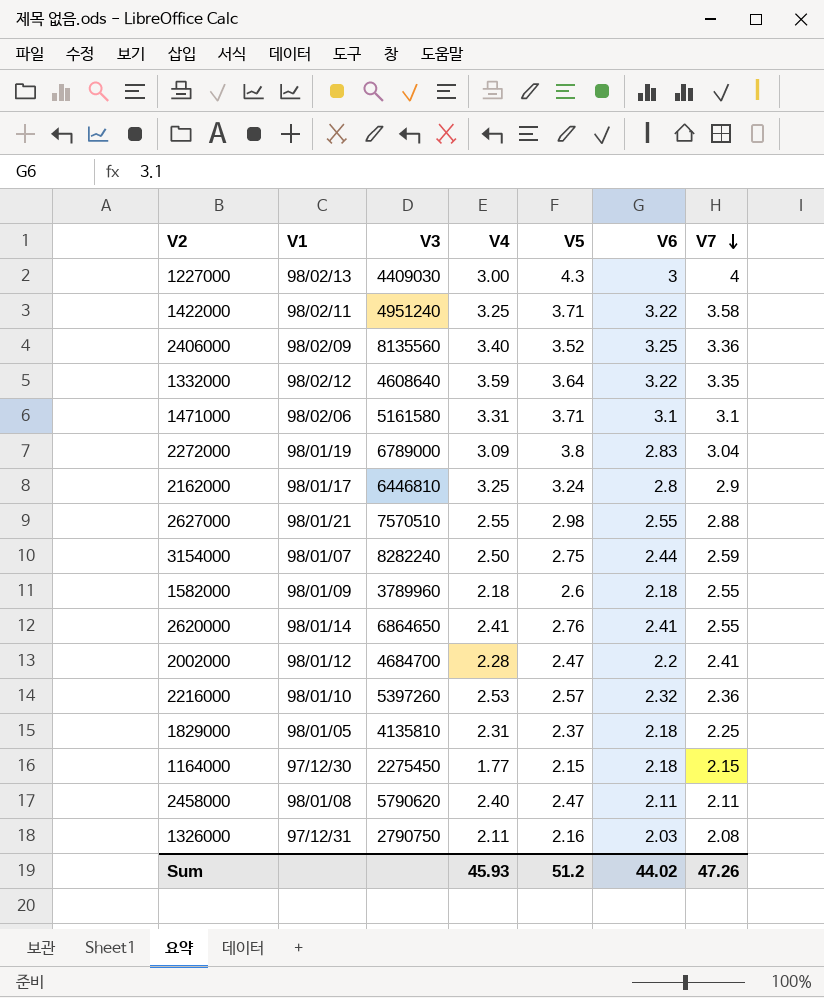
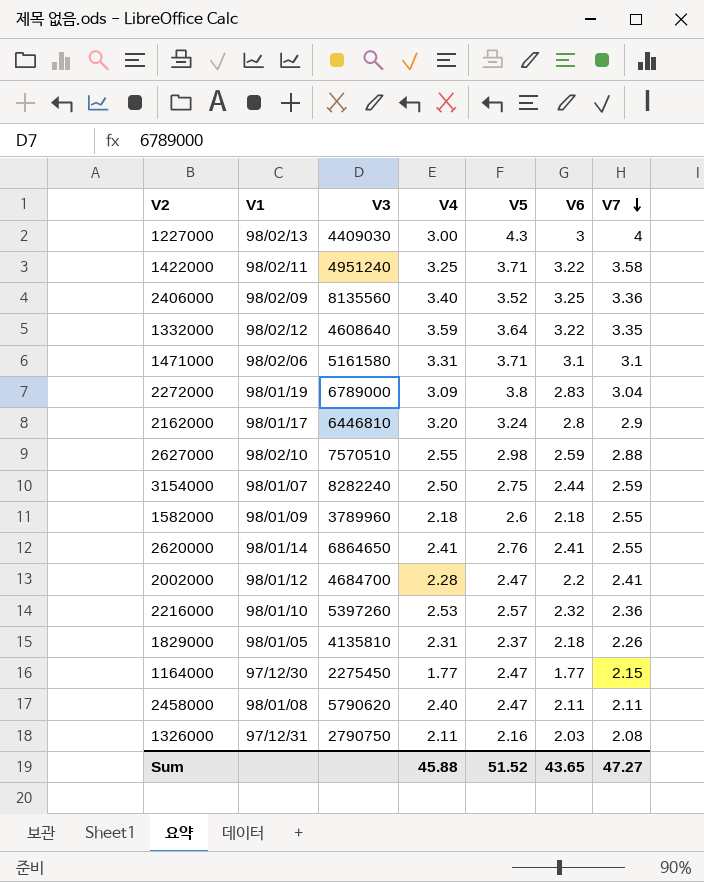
2162000 | V4: 3.25 -> 3.20
2627000 | V1: 98/01/21 -> 98/02/10
2627000 | V6: 2.55 -> 2.59
1829000 | V7: 2.25 -> 2.26
1164000 | V5: 2.15 -> 2.47
1164000 | V6: 2.18 -> 1.77
Sum | V4: 45.93 -> 45.88
Sum | V5: 51.2 -> 51.52
Sum | V6: 44.02 -> 43.65
Sum | V7: 47.26 -> 47.27

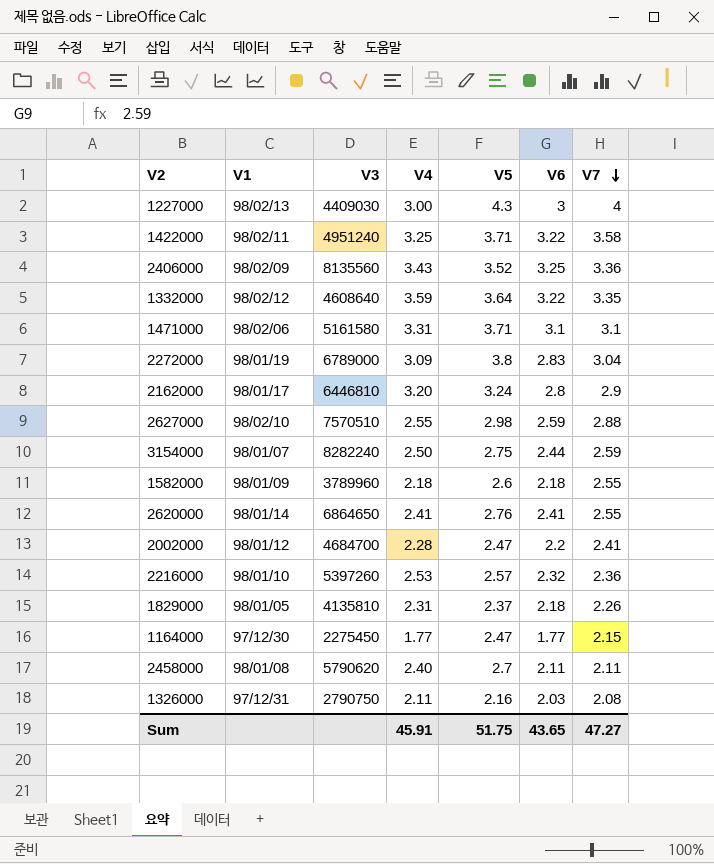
2406000 | V4: 3.40 -> 3.43
2458000 | V5: 2.47 -> 2.7
Sum | V4: 45.88 -> 45.91
Sum | V5: 51.52 -> 51.75

